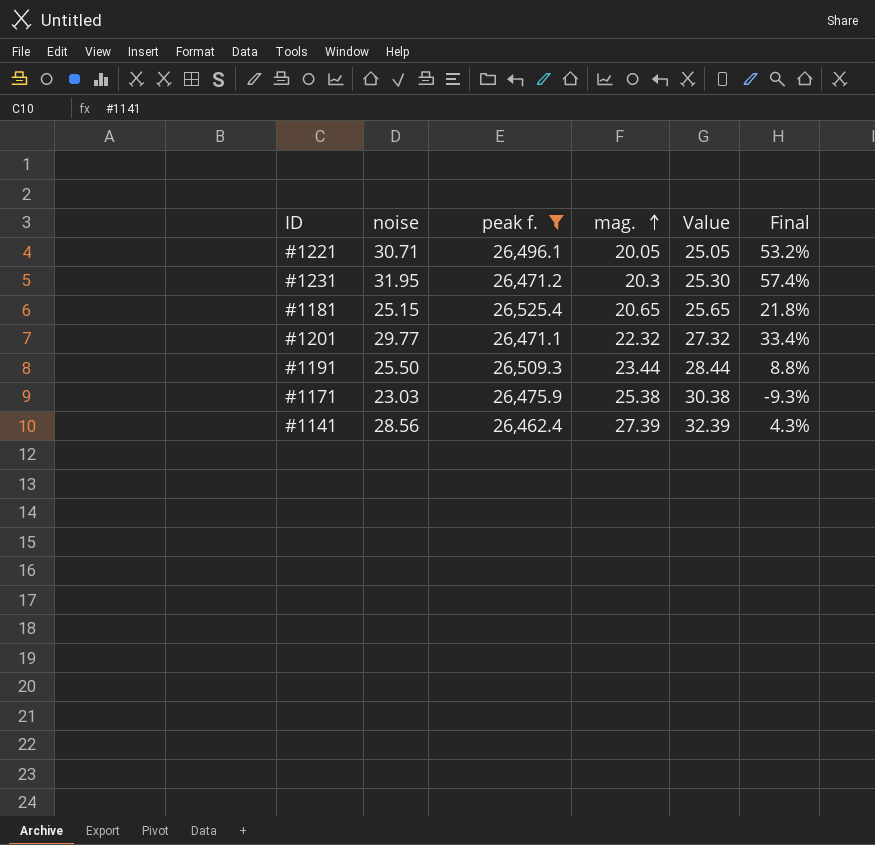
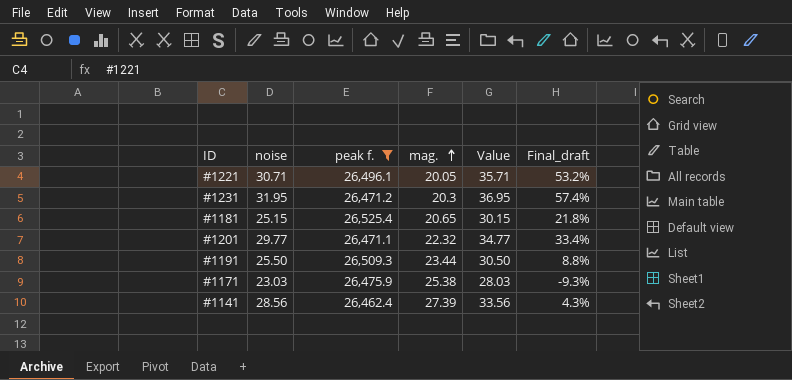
column Value | formula: [mag.] + 5 -> [noise] + 5
column name: Final -> Final_draft

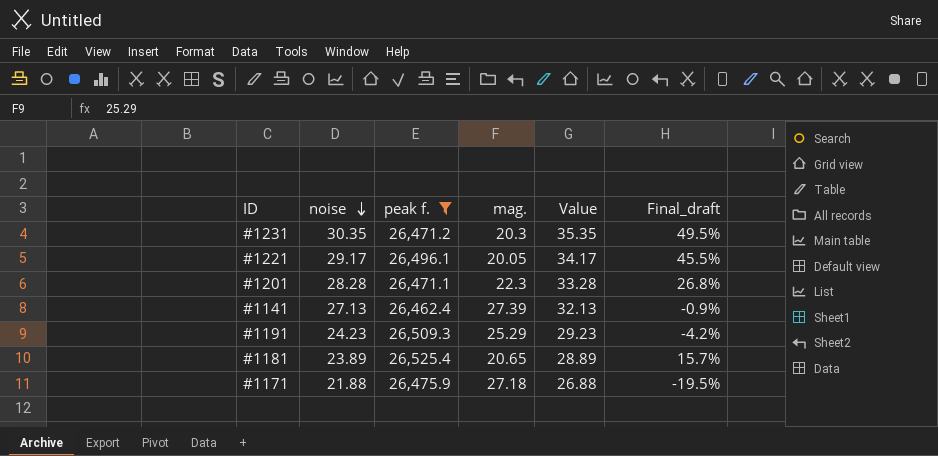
row order: mag. ascending -> noise descending
#1231 | noise: 31.95 -> 30.35
#1231 | Value: 36.95 -> 35.35
#1231 | Final_draft: 57.4% -> 49.5%
#1221 | noise: 30.71 -> 29.17
#1221 | Value: 35.71 -> 34.17
#1221 | Final_draft: 53.2% -> 45.5%
#1201 | noise: 29.77 -> 28.28
#1201 | mag.: 22.32 -> 22.3
#1201 | Value: 34.77 -> 33.28
#1201 | Final_draft: 33.4% -> 26.8%
#1141 | noise: 28.56 -> 27.13
#1141 | Value: 33.56 -> 32.13
#1141 | Final_draft: 4.3% -> -0.9%
#1191 | noise: 25.50 -> 24.23
#1191 | mag.: 23.44 -> 25.29
#1191 | Value: 30.50 -> 29.23
#1191 | Final_draft: 8.8% -> -4.2%
#1181 | noise: 25.15 -> 23.89
#1181 | Value: 30.15 -> 28.89
#1181 | Final_draft: 21.8% -> 15.7%
#1171 | noise: 23.03 -> 21.88
#1171 | mag.: 25.38 -> 27.18
#1171 | Value: 28.03 -> 26.88
#1171 | Final_draft: -9.3% -> -19.5%

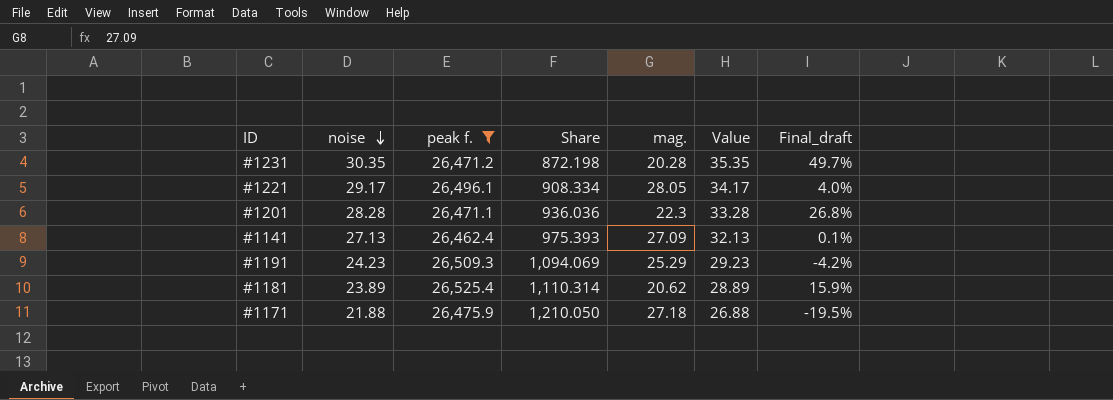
column Share | formula: none -> [peak f.] / [noise]
#1231 | mag.: 20.3 -> 20.28
#1231 | Final_draft: 49.5% -> 49.7%
#1221 | mag.: 20.05 -> 28.05
#1221 | Final_draft: 45.5% -> 4.0%
#1141 | mag.: 27.39 -> 27.09
#1141 | Final_draft: -0.9% -> 0.1%
#1181 | mag.: 20.65 -> 20.62
#1181 | Final_draft: 15.7% -> 15.9%

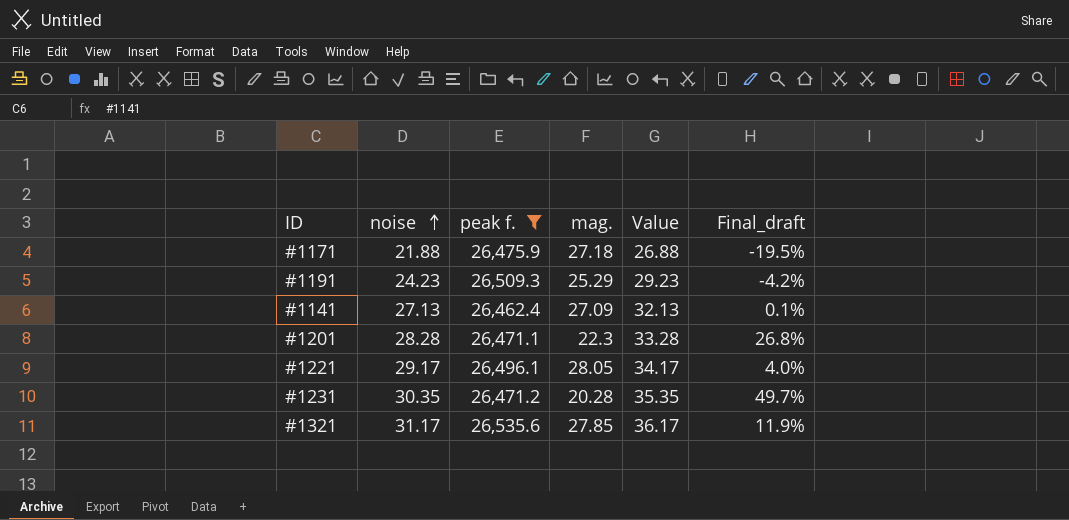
row order: noise descending -> noise ascending
column Share | formula: [peak f.] / [noise] -> none
row #1181: 23.89 | 26,525.4 | 1,110.314 | 20.62 | 28.89 | 15.9% -> none
row #1321: none -> 31.17 | 26,535.6 | 27.85 | 36.17 | 11.9%

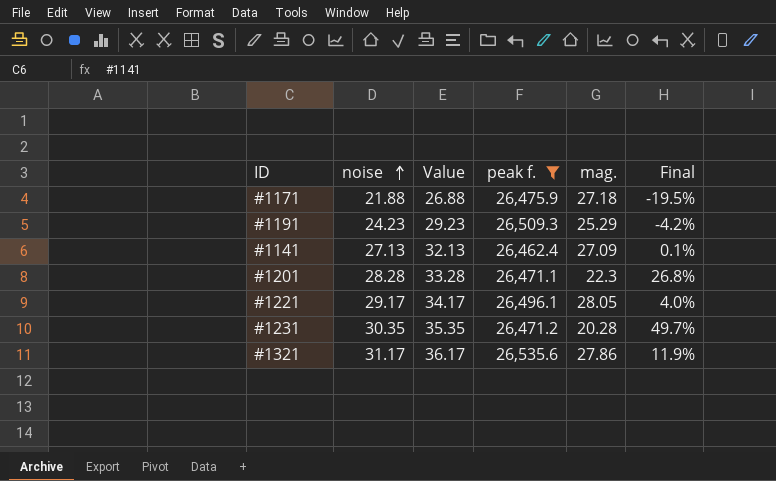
column Value | position: 5 -> 3
column name: Final_draft -> Final
#1321 | mag.: 27.85 -> 27.86

